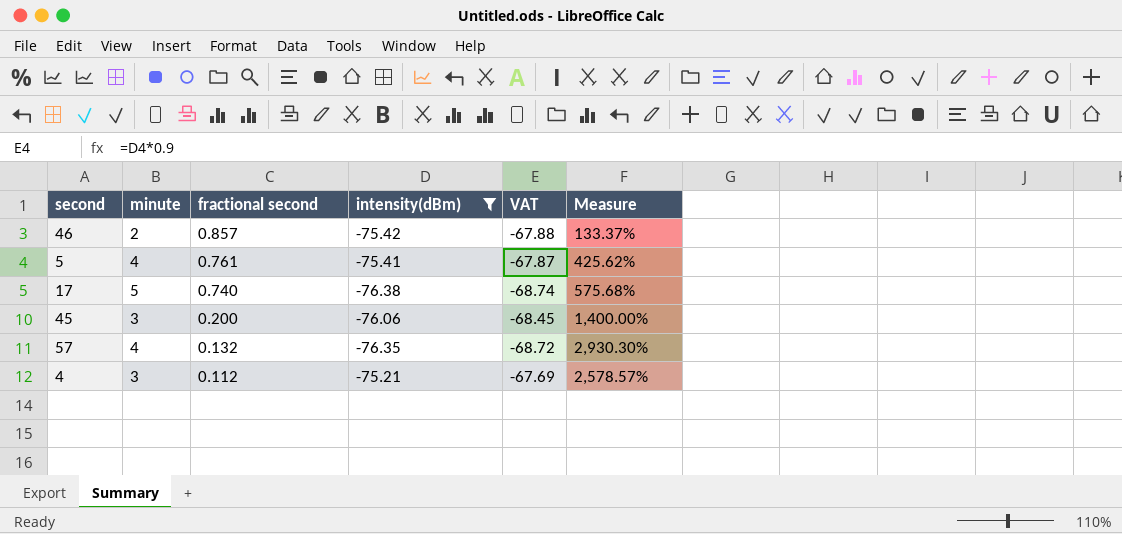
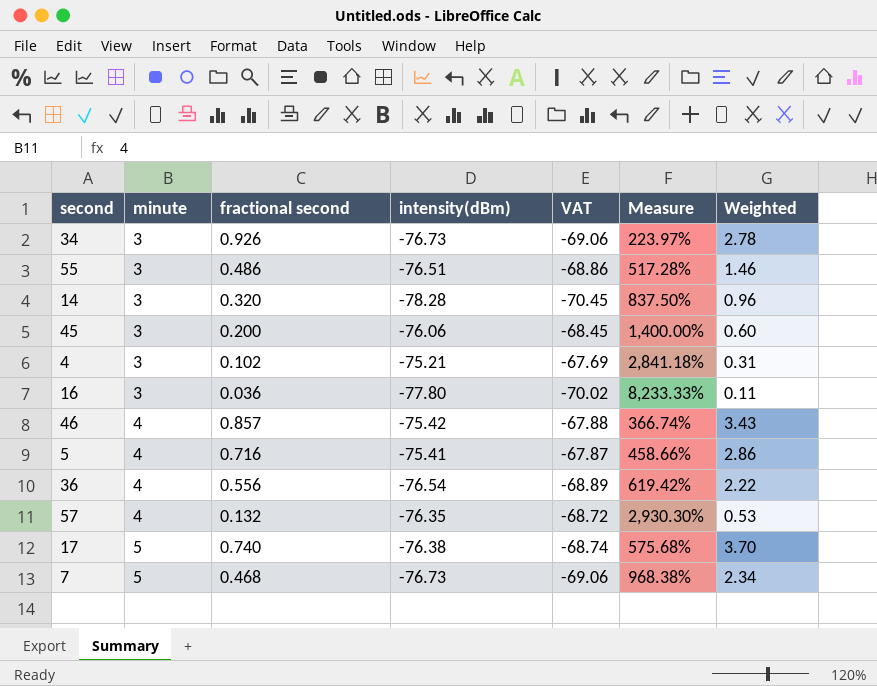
filter: intensity(dBm) >= -76.38 -> none
row order: fractional second descending -> minute ascending
column Weighted | formula: none -> [minute] * [fractional second]
4 | fractional second: 0.112 -> 0.102
4 | Measure: 2,578.57% -> 2,841.18%
46 | minute: 2 -> 4
46 | Measure: 133.37% -> 366.74%
5 | fractional second: 0.761 -> 0.716
5 | Measure: 425.62% -> 458.66%

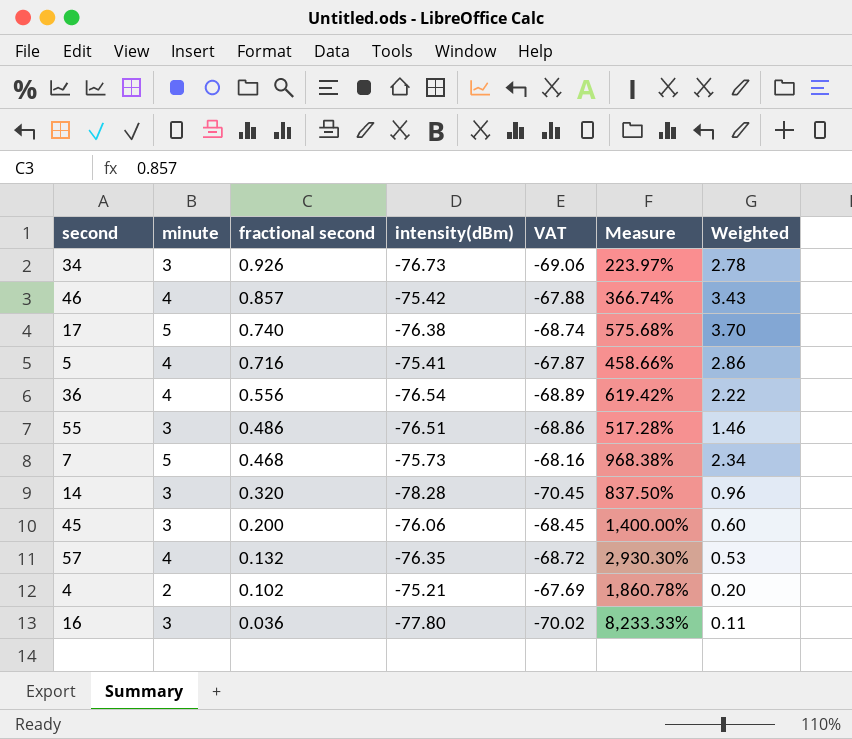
row order: minute ascending -> fractional second descending
7 | intensity(dBm): -76.73 -> -75.73
7 | VAT: -69.06 -> -68.16
4 | minute: 3 -> 2
4 | Measure: 2,841.18% -> 1,860.78%
4 | Weighted: 0.31 -> 0.20

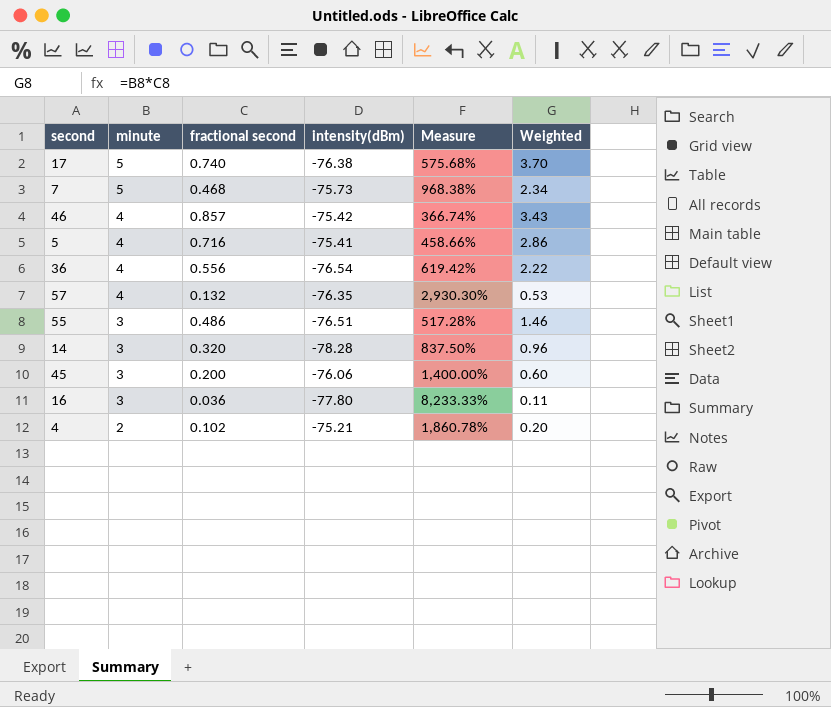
row order: fractional second descending -> minute descending
column VAT | formula: [intensity(dBm)] * 0.9 -> none
row 34: 3 | 0.926 | -76.73 | -69.06 | 223.97% | 2.78 -> none

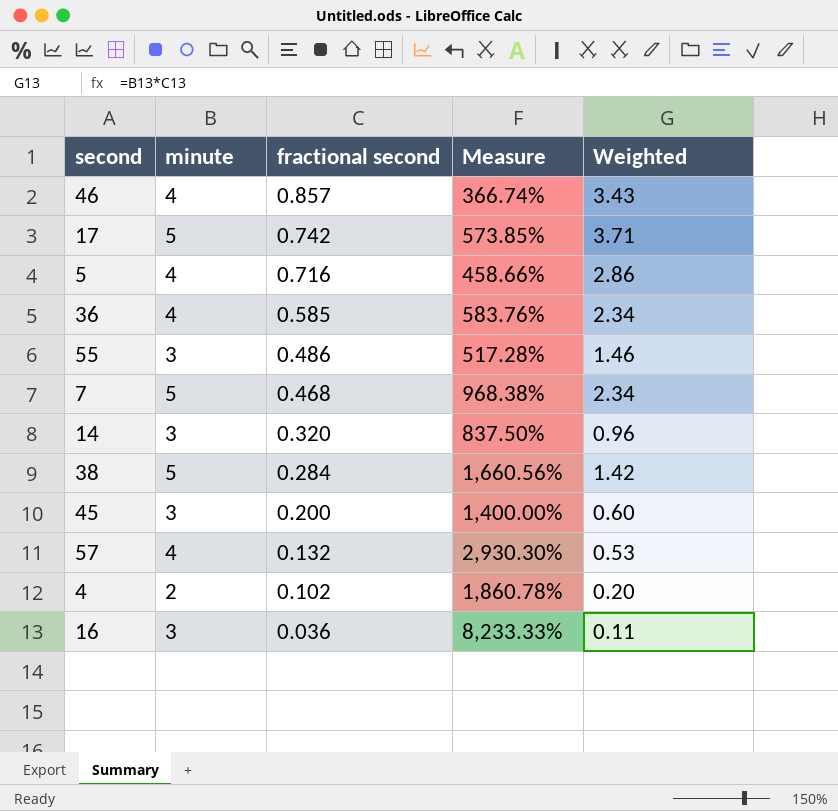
row order: minute descending -> fractional second descending
column intensity(dBm) | position: 4 -> none
17 | fractional second: 0.740 -> 0.742
17 | Measure: 575.68% -> 573.85%
17 | Weighted: 3.70 -> 3.71
36 | fractional second: 0.556 -> 0.585
36 | Measure: 619.42% -> 583.76%
36 | Weighted: 2.22 -> 2.34
row 38: none -> 5 | 0.284 | 1,660.56% | 1.42

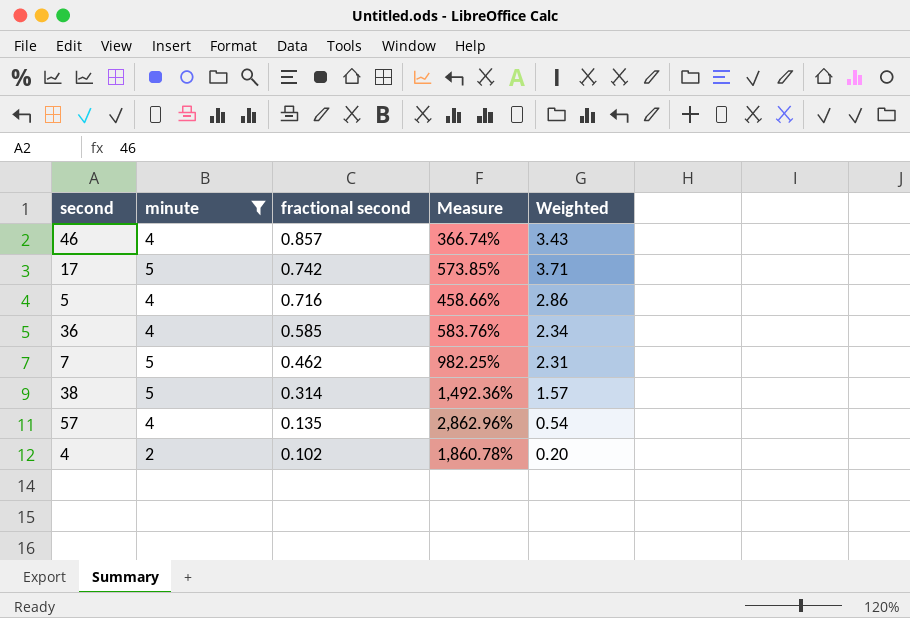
filter: none -> minute != 3
7 | fractional second: 0.468 -> 0.462
7 | Measure: 968.38% -> 982.25%
7 | Weighted: 2.34 -> 2.31
38 | fractional second: 0.284 -> 0.314
38 | Measure: 1,660.56% -> 1,492.36%
38 | Weighted: 1.42 -> 1.57
57 | fractional second: 0.132 -> 0.135
57 | Measure: 2,930.30% -> 2,862.96%
57 | Weighted: 0.53 -> 0.54

